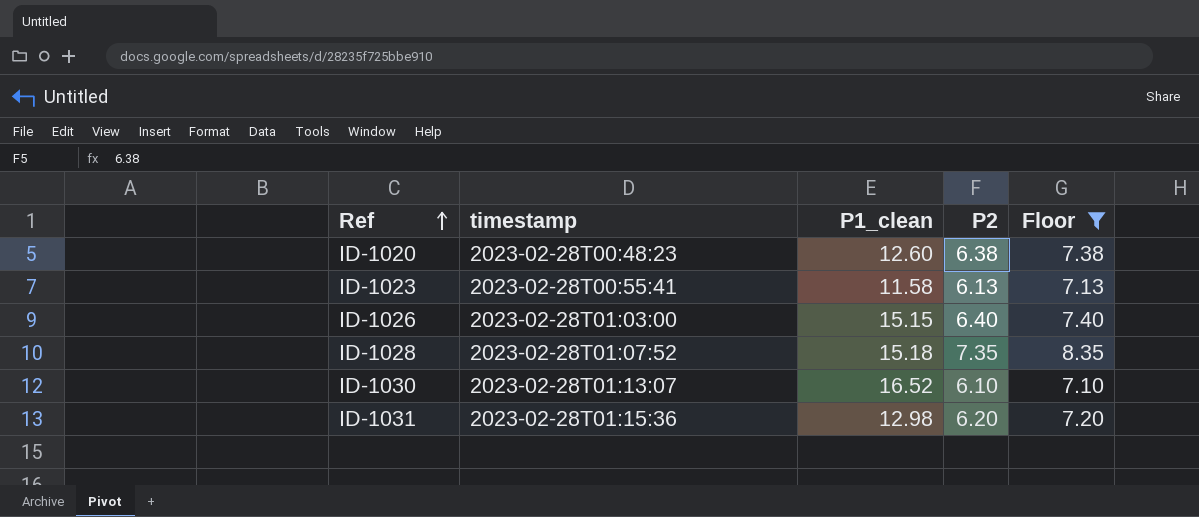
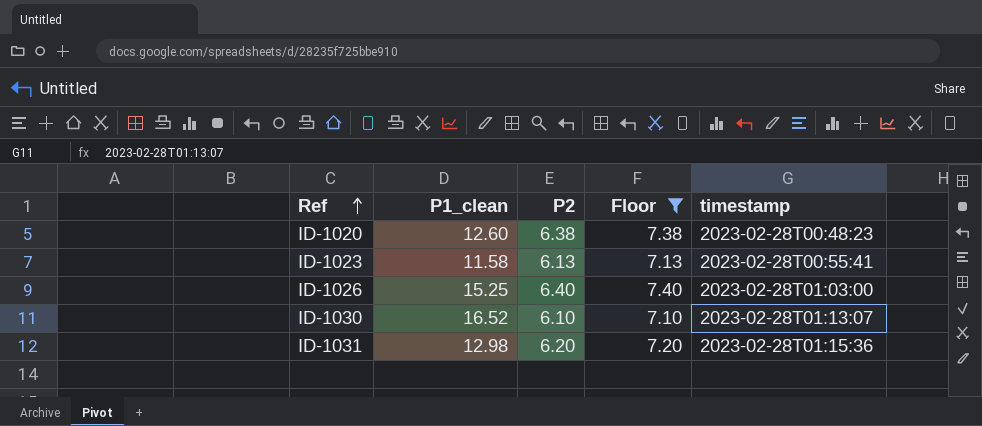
column timestamp | position: 2 -> 5
row ID-1028: 2023-02-28T01:07:52 | 15.18 | 7.35 | 8.35 -> none
ID-1026 | P1_clean: 15.15 -> 15.25

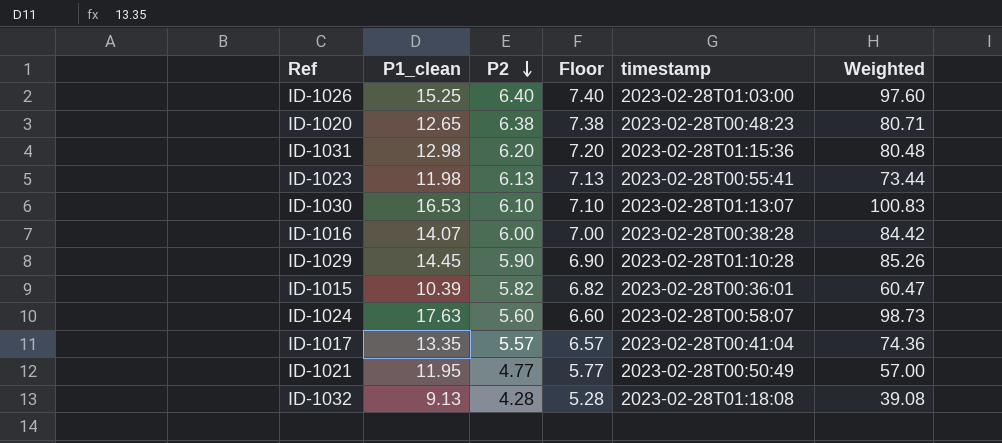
filter: Floor >= 7.10 -> none
row order: Ref ascending -> P2 descending
column Weighted | formula: none -> [P1_clean] * [P2]
ID-1020 | P1_clean: 12.60 -> 12.65
ID-1023 | P1_clean: 11.58 -> 11.98
ID-1030 | P1_clean: 16.52 -> 16.53

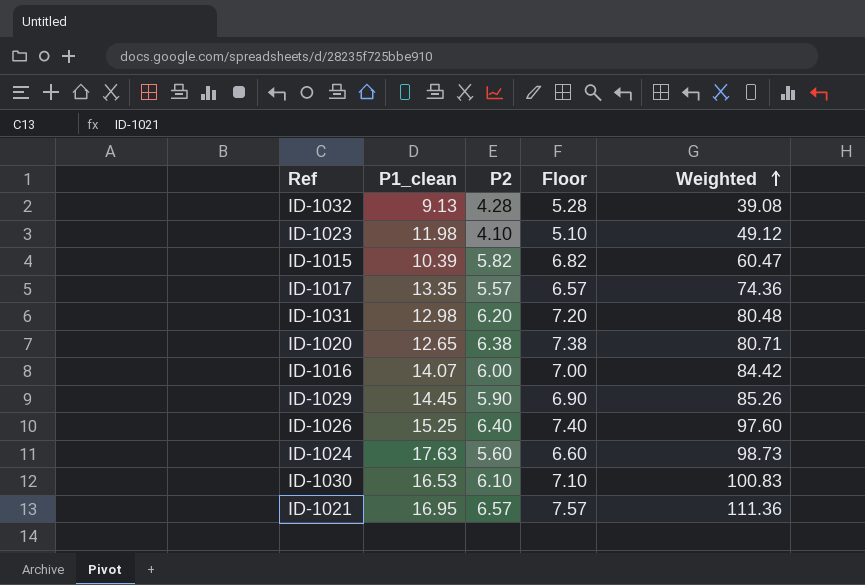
row order: P2 descending -> Weighted ascending
column timestamp | position: 5 -> none
ID-1023 | P2: 6.13 -> 4.10
ID-1023 | Floor: 7.13 -> 5.10
ID-1023 | Weighted: 73.44 -> 49.12
ID-1021 | P1_clean: 11.95 -> 16.95
ID-1021 | P2: 4.77 -> 6.57
ID-1021 | Floor: 5.77 -> 7.57
ID-1021 | Weighted: 57.00 -> 111.36

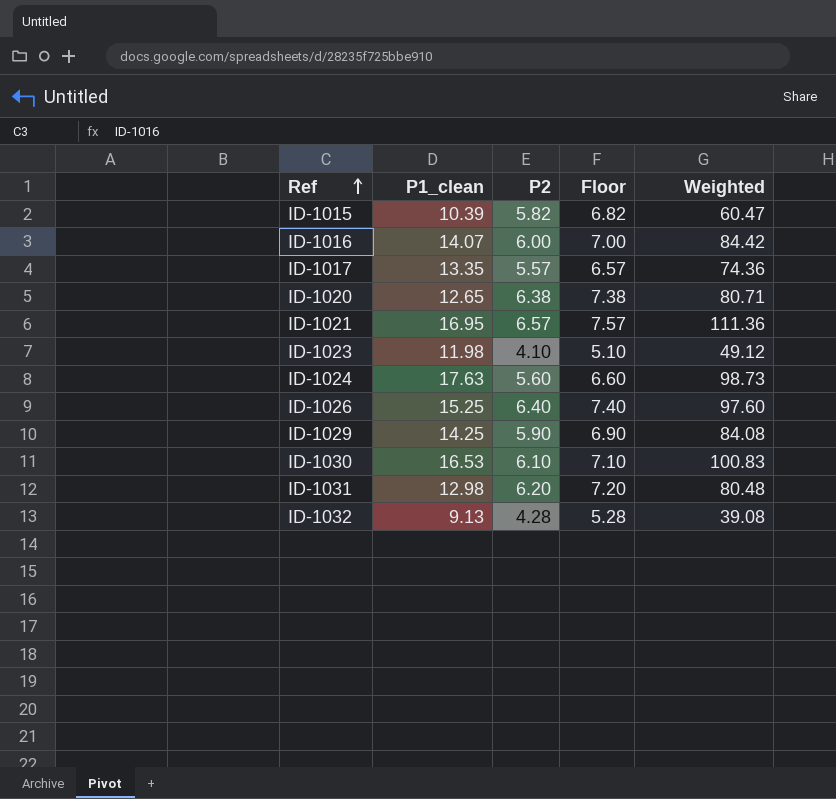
row order: Weighted ascending -> Ref ascending
ID-1029 | P1_clean: 14.45 -> 14.25
ID-1029 | Weighted: 85.26 -> 84.08

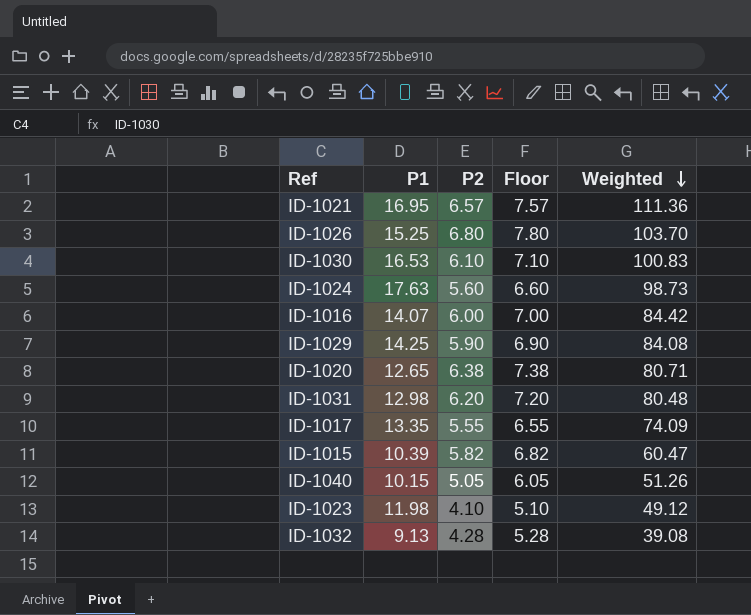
row order: Ref ascending -> Weighted descending
column name: P1_clean -> P1
ID-1026 | P2: 6.40 -> 6.80
ID-1026 | Floor: 7.40 -> 7.80
ID-1026 | Weighted: 97.60 -> 103.70
ID-1017 | P2: 5.57 -> 5.55
ID-1017 | Floor: 6.57 -> 6.55
ID-1017 | Weighted: 74.36 -> 74.09
row ID-1040: none -> 10.15 | 5.05 | 6.05 | 51.26

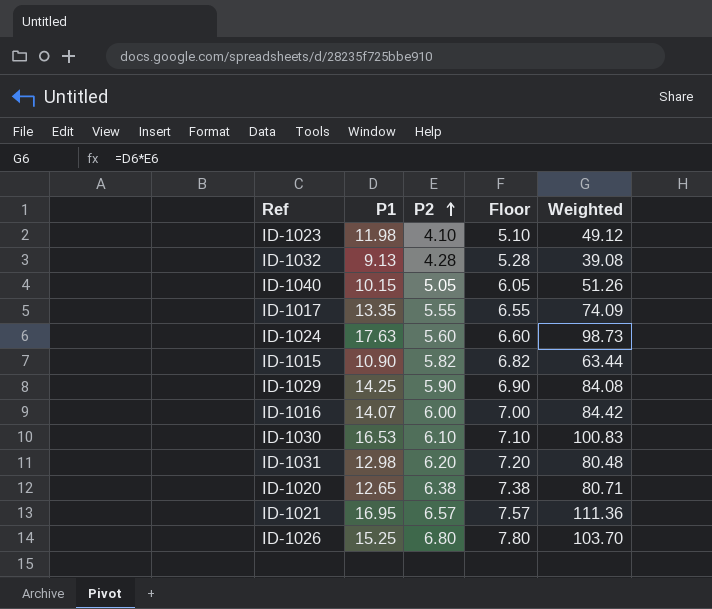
row order: Weighted descending -> P2 ascending
ID-1015 | P1: 10.39 -> 10.90
ID-1015 | Weighted: 60.47 -> 63.44

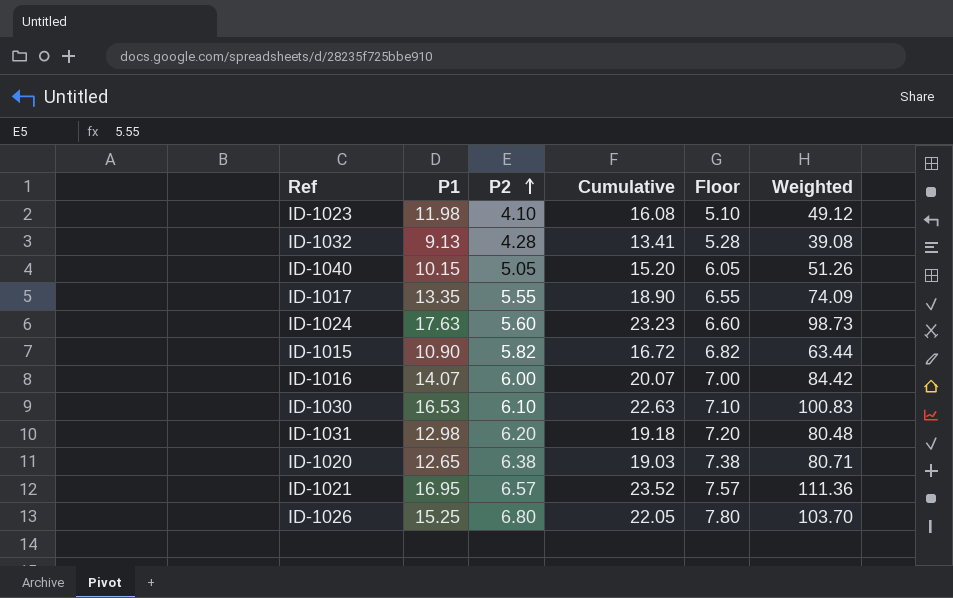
column Cumulative | formula: none -> [P1] + [P2]
row ID-1029: 14.25 | 5.90 | 6.90 | 84.08 -> none

